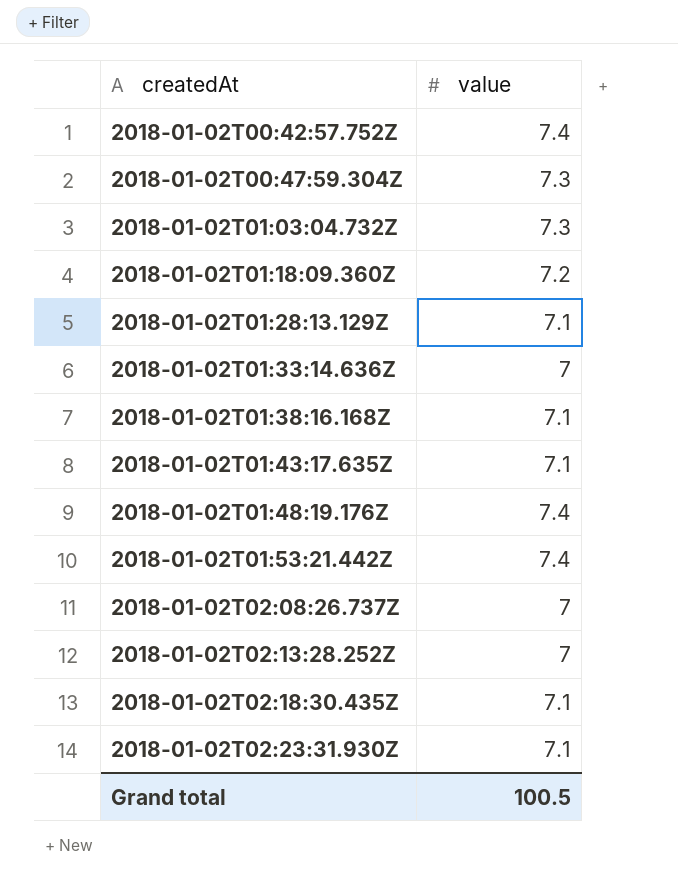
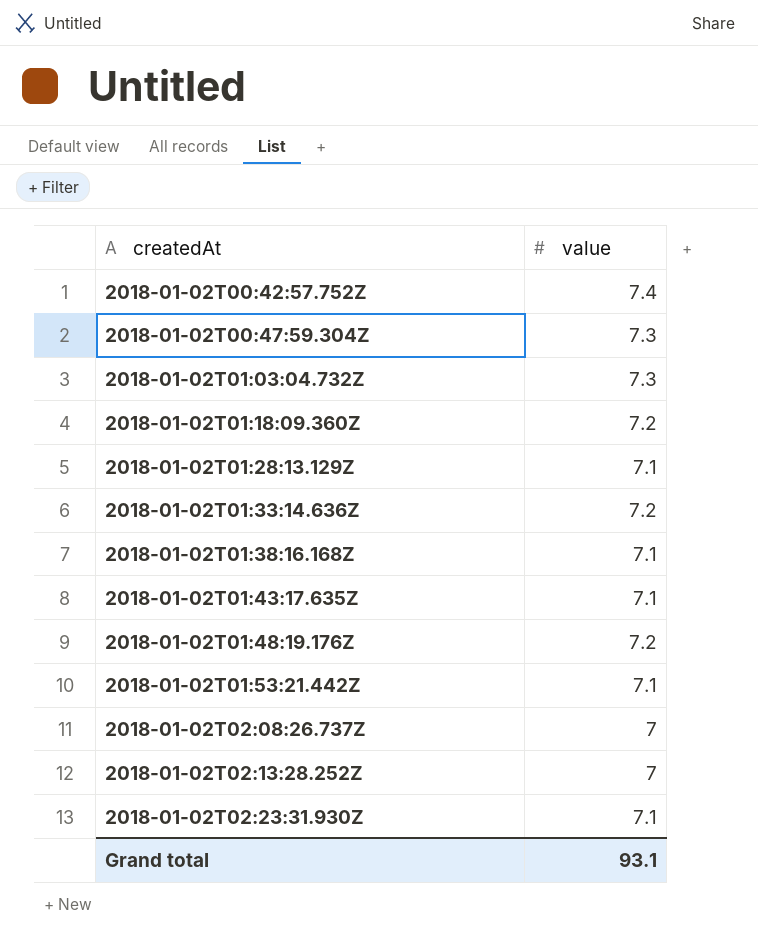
row 2018-01-02T02:18:30.435Z: 7.1 -> none
2018-01-02T01:33:14.636Z | value: 7 -> 7.2
2018-01-02T01:48:19.176Z | value: 7.4 -> 7.2
2018-01-02T01:53:21.442Z | value: 7.4 -> 7.1
Grand total | value: 100.5 -> 93.1

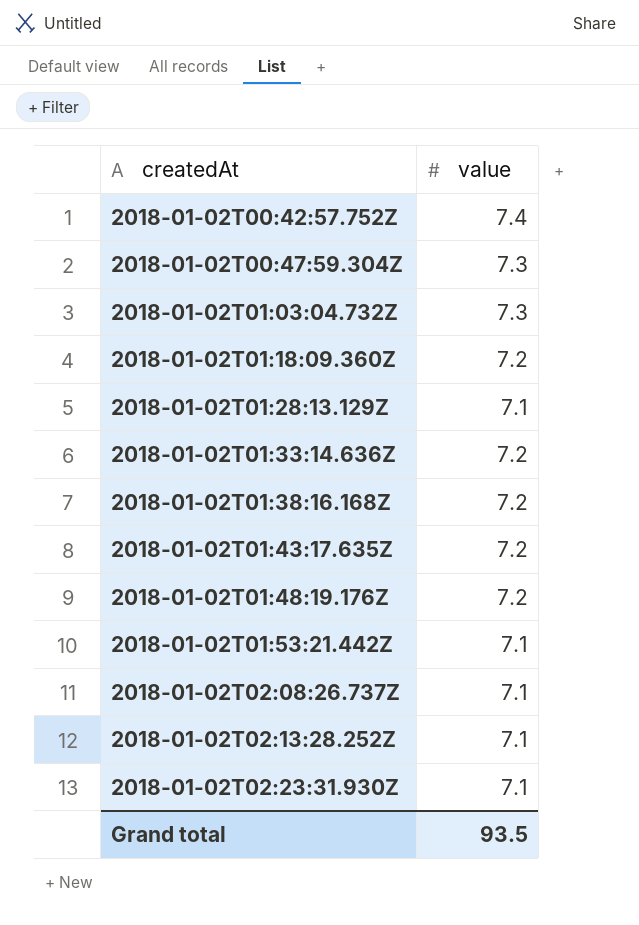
2018-01-02T01:38:16.168Z | value: 7.1 -> 7.2
2018-01-02T01:43:17.635Z | value: 7.1 -> 7.2
2018-01-02T02:08:26.737Z | value: 7 -> 7.1
2018-01-02T02:13:28.252Z | value: 7 -> 7.1
Grand total | value: 93.1 -> 93.5

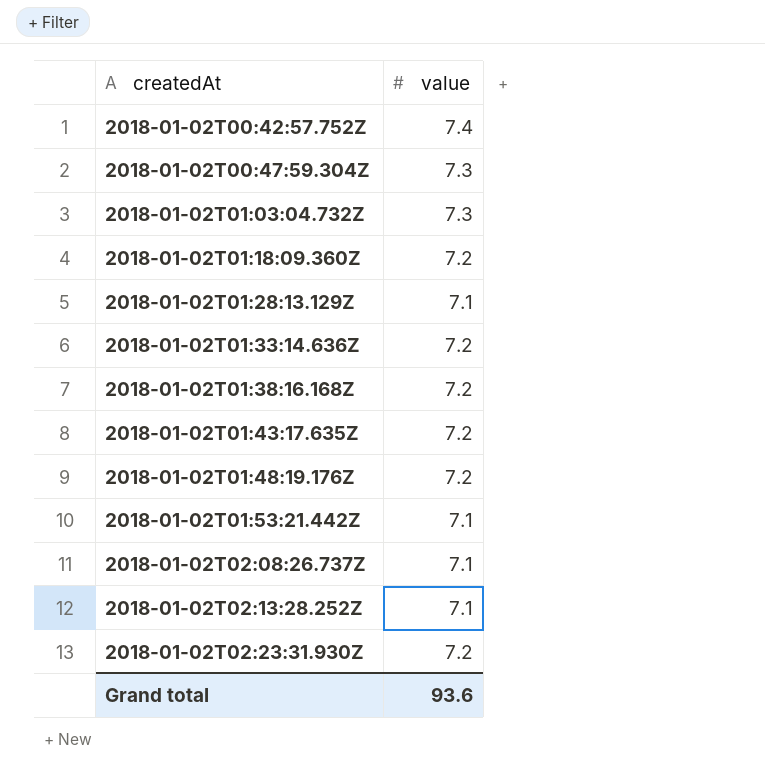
2018-01-02T02:23:31.930Z | value: 7.1 -> 7.2
Grand total | value: 93.5 -> 93.6

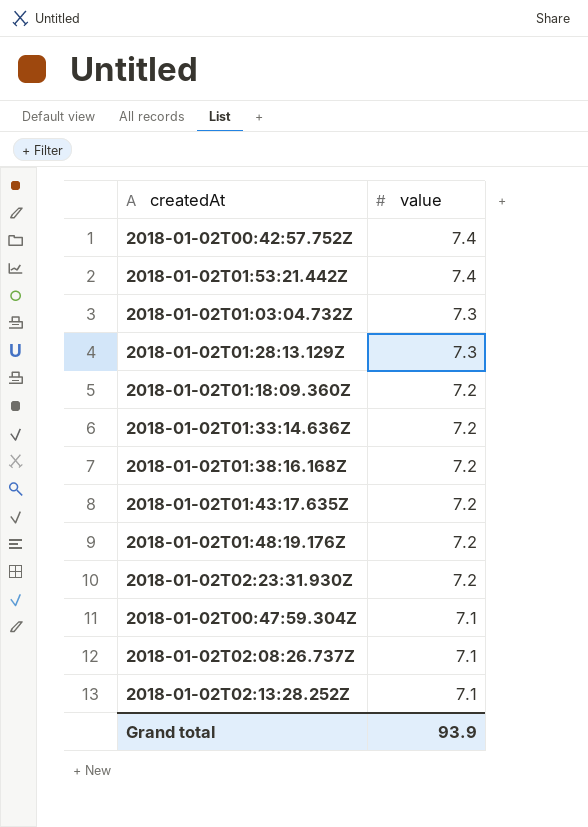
row order: createdAt ascending -> value descending
2018-01-02T01:53:21.442Z | value: 7.1 -> 7.4
2018-01-02T01:28:13.129Z | value: 7.1 -> 7.3
2018-01-02T00:47:59.304Z | value: 7.3 -> 7.1
Grand total | value: 93.6 -> 93.9

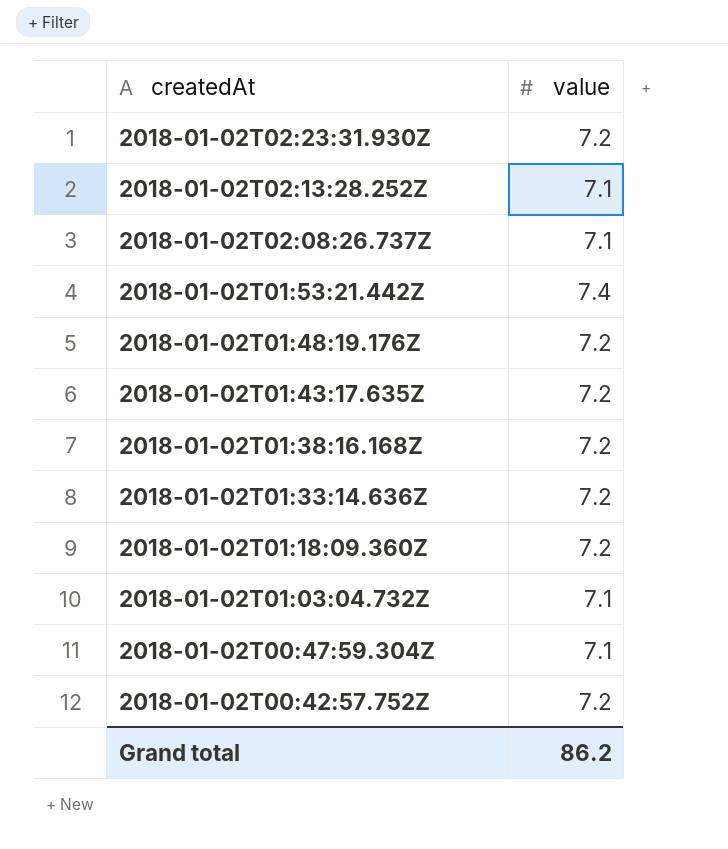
row order: value descending -> createdAt descending
row 2018-01-02T01:28:13.129Z: 7.3 -> none
2018-01-02T01:03:04.732Z | value: 7.3 -> 7.1
2018-01-02T00:42:57.752Z | value: 7.4 -> 7.2
Grand total | value: 93.9 -> 86.2

